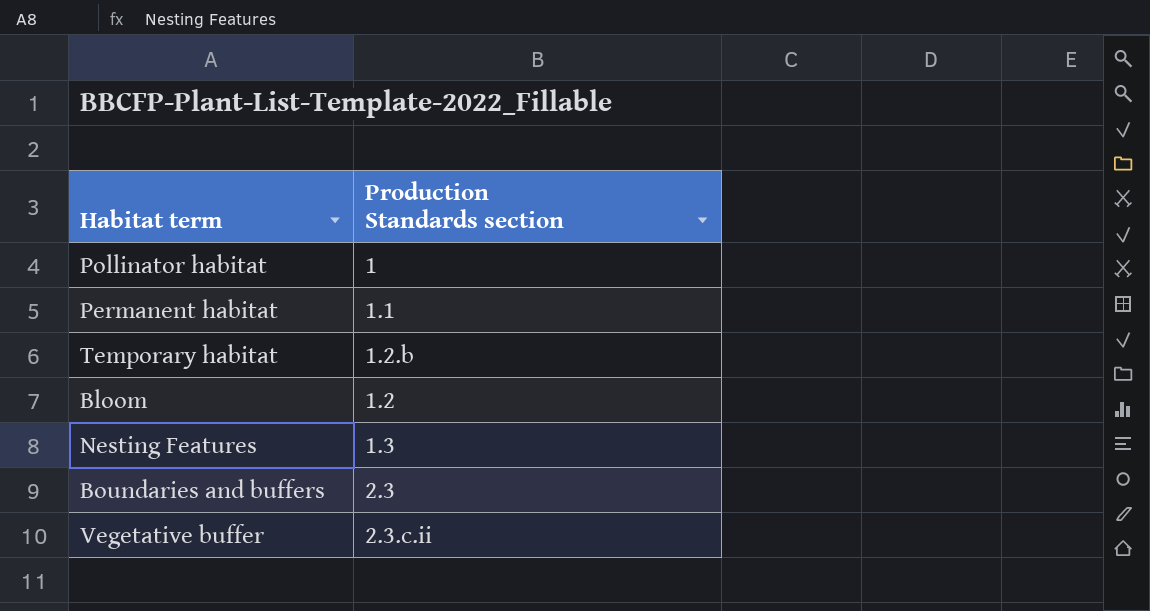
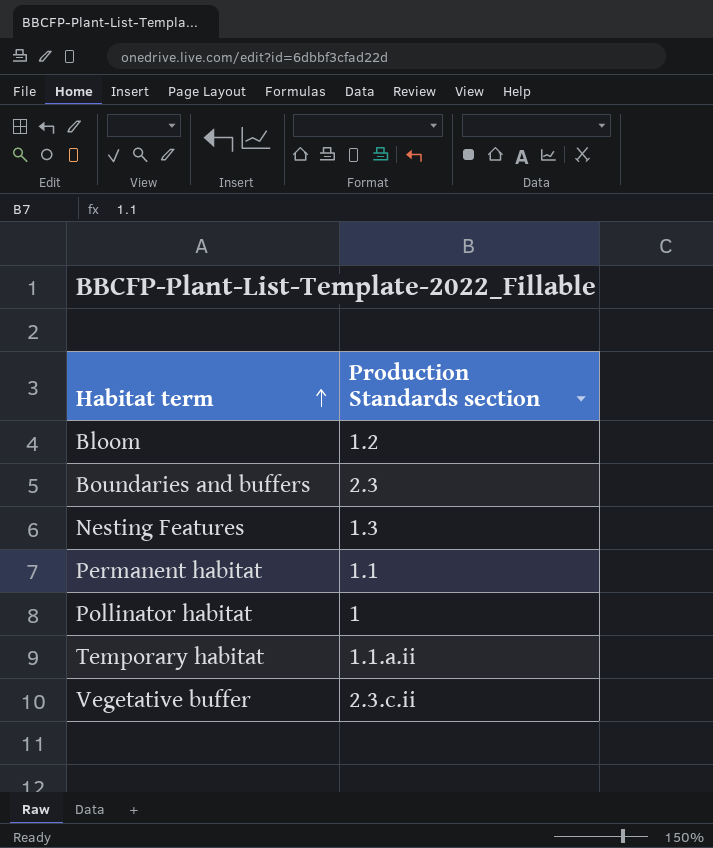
row order: none -> Habitat term ascending
Temporary habitat | Production Standards section: 1.2.b -> 1.1.a.ii

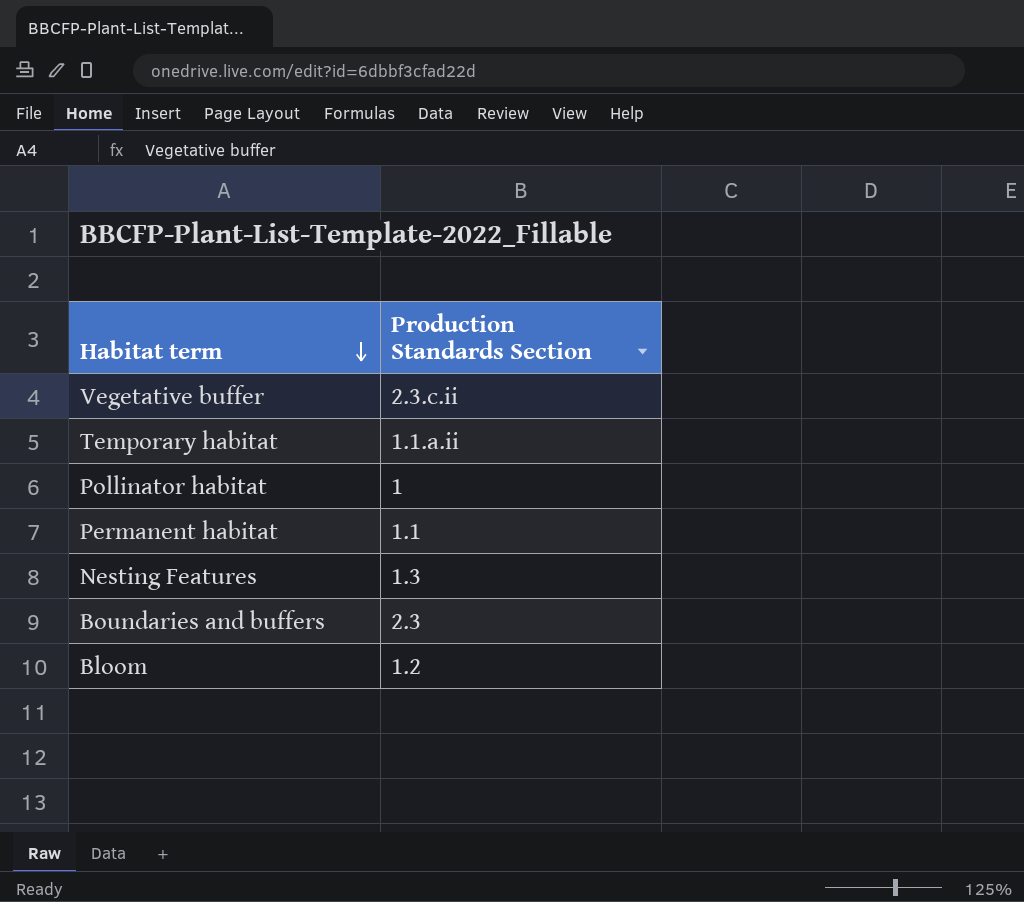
row order: Habitat term ascending -> Habitat term descending
column name: Production Standards section -> Production Standards Section

